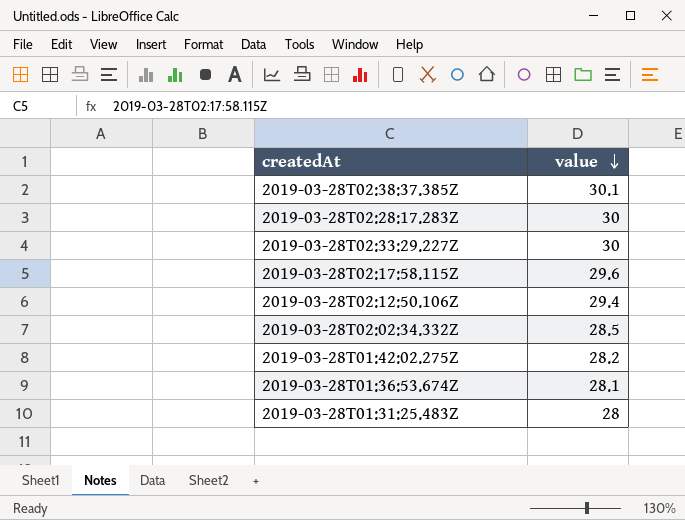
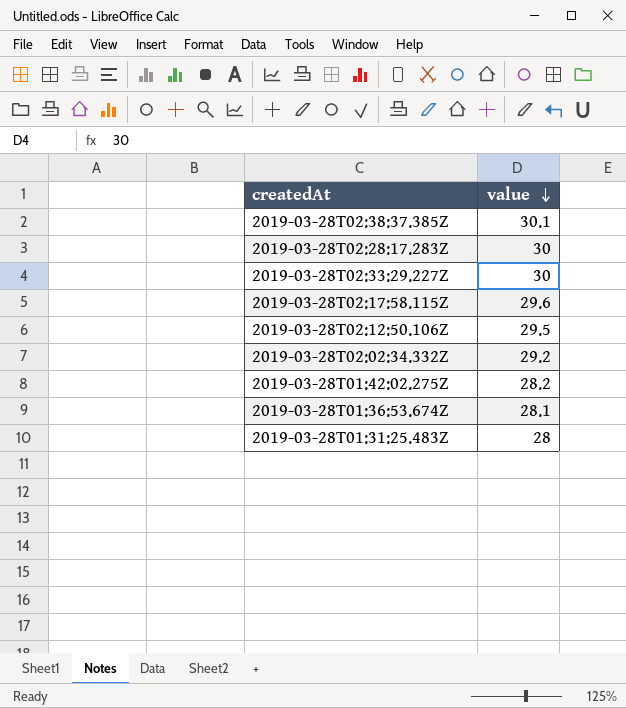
2019-03-28T02:12:50.106Z | value: 29.4 -> 29.5
2019-03-28T02:02:34.332Z | value: 28.5 -> 29.2

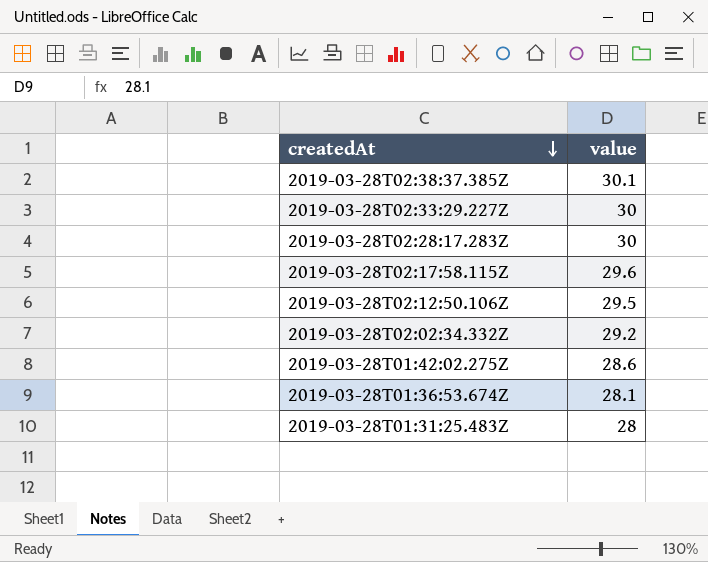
row order: value descending -> createdAt descending
2019-03-28T01:42:02.275Z | value: 28.2 -> 28.6

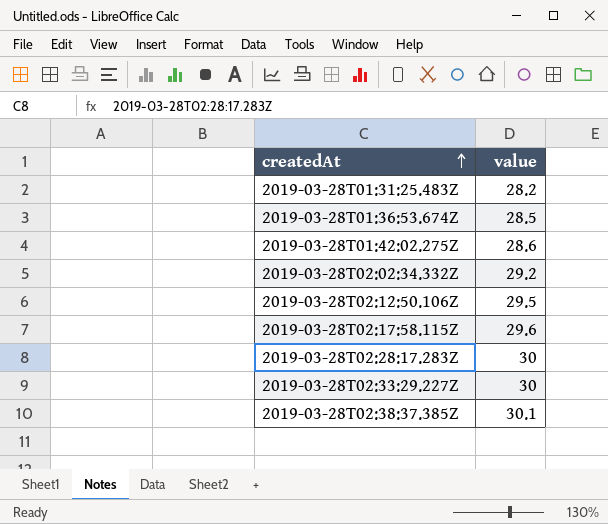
row order: createdAt descending -> createdAt ascending
2019-03-28T01:31:25.483Z | value: 28 -> 28.2
2019-03-28T01:36:53.674Z | value: 28.1 -> 28.5

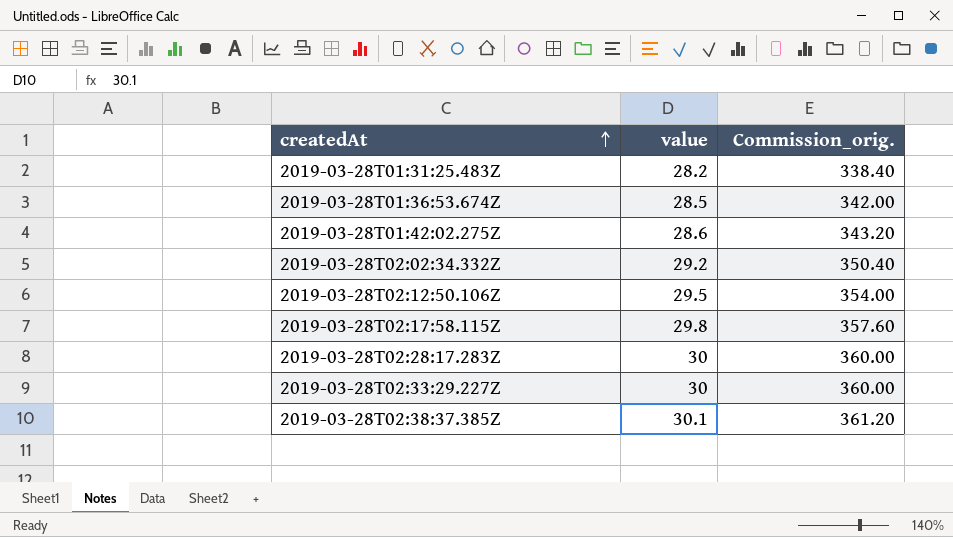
column Commission_orig. | formula: none -> [value] * 12
2019-03-28T02:17:58.115Z | value: 29.6 -> 29.8

